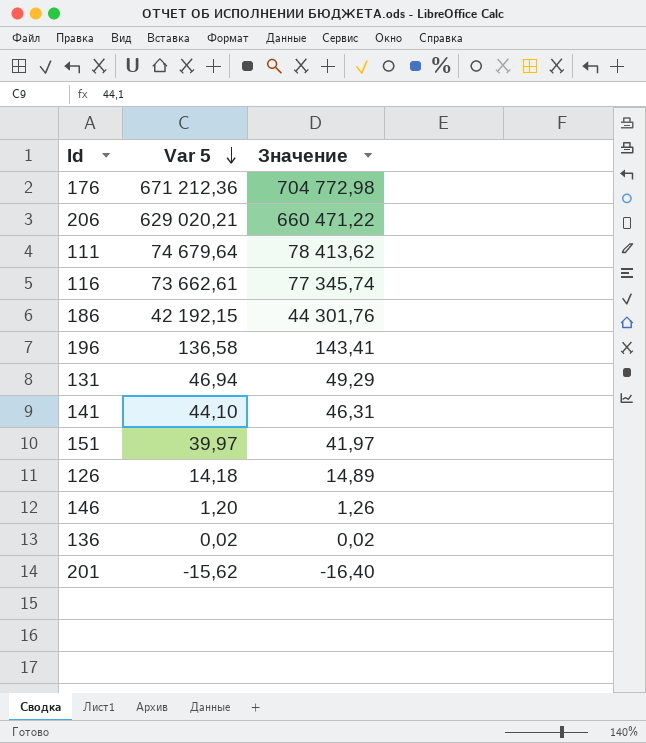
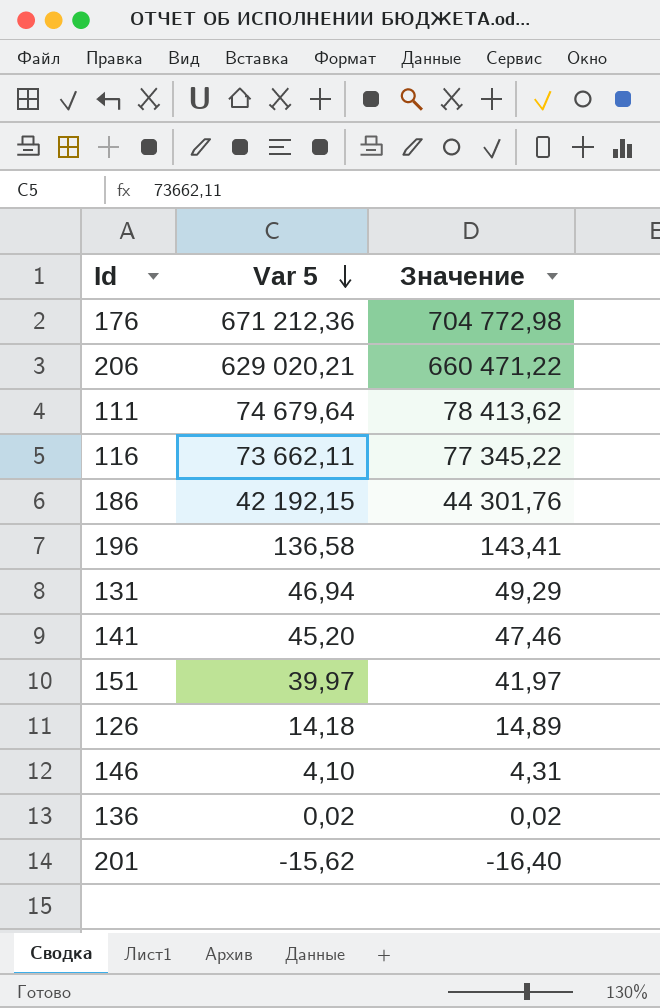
116 | Var 5: 73 662,61 -> 73 662,11
116 | Значение: 77 345,74 -> 77 345,22
141 | Var 5: 44,10 -> 45,20
141 | Значение: 46,31 -> 47,46
146 | Var 5: 1,20 -> 4,10
146 | Значение: 1,26 -> 4,31

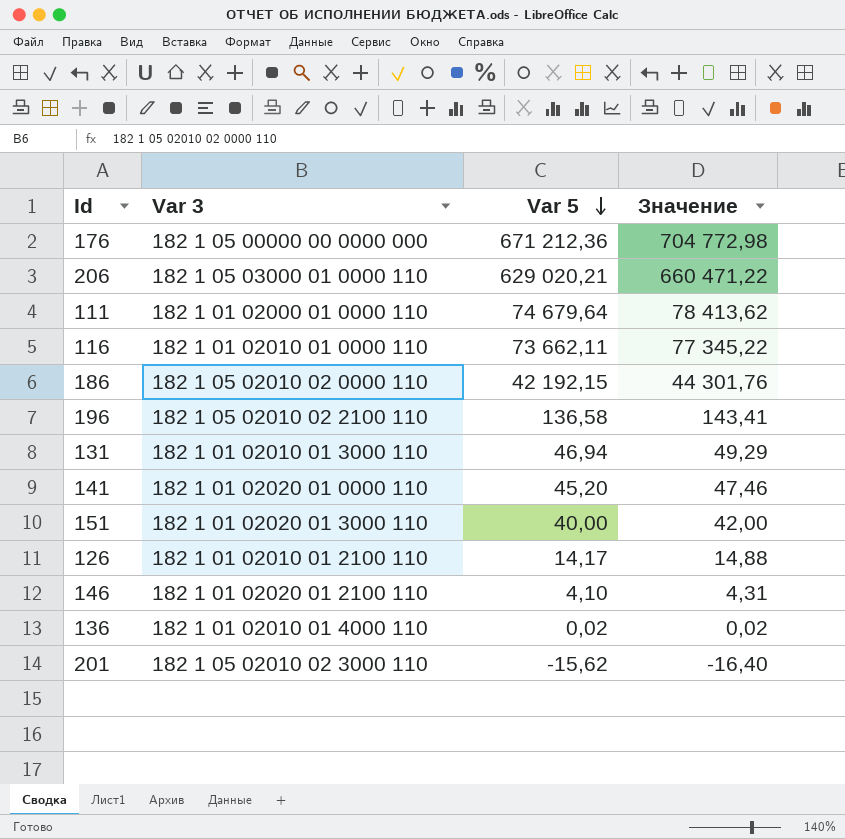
column Var 3 | position: none -> 2
151 | Var 5: 39,97 -> 40,00
151 | Значение: 41,97 -> 42,00
126 | Var 5: 14,18 -> 14,17
126 | Значение: 14,89 -> 14,88

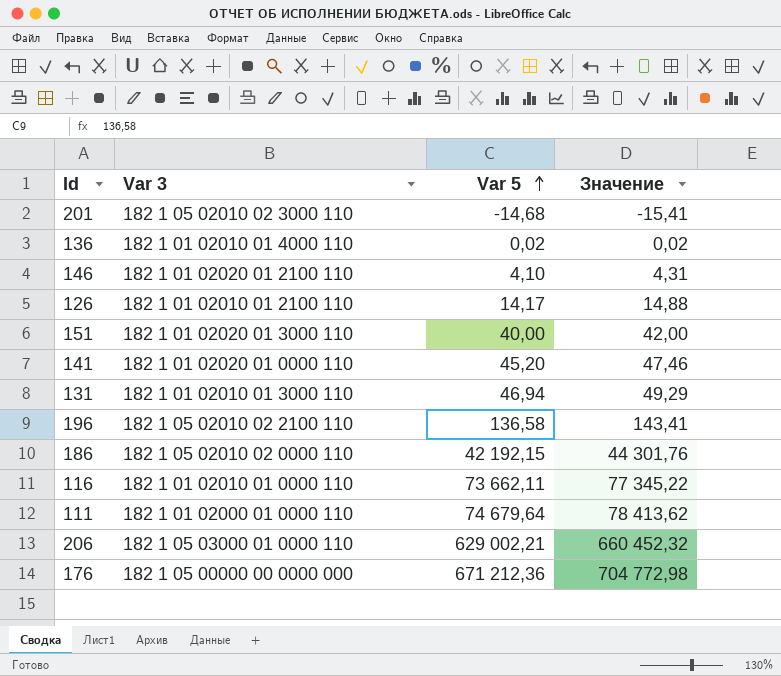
row order: Var 5 descending -> Var 5 ascending
201 | Var 5: -15,62 -> -14,68
201 | Значение: -16,40 -> -15,41
206 | Var 5: 629 020,21 -> 629 002,21
206 | Значение: 660 471,22 -> 660 452,32

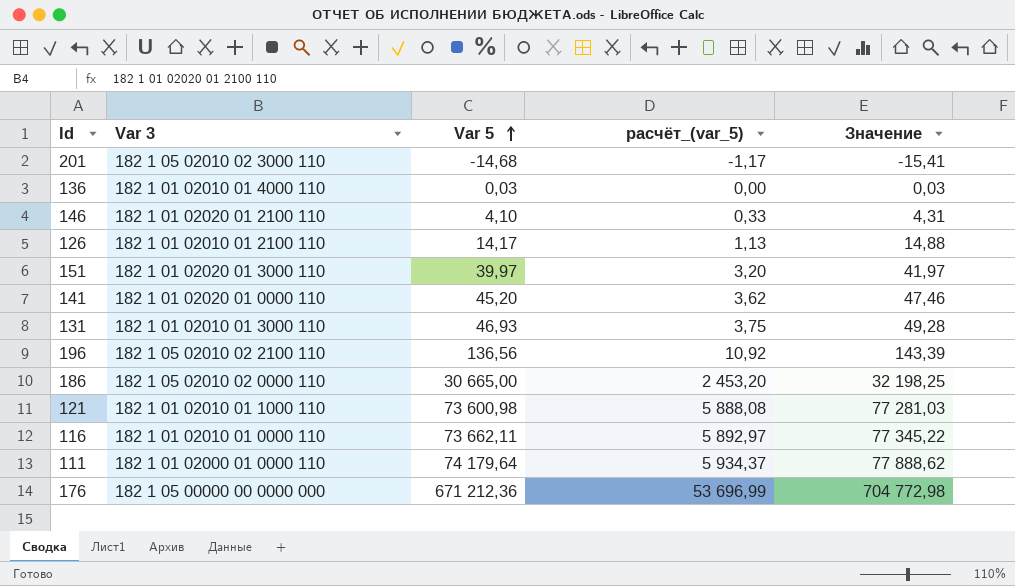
column расчёт_(var_5) | formula: none -> [Var 5] * 0,08
row 206: 182 1 05 03000 01 0000 110 | 629 002,21 | 660 452,32 -> none
136 | Var 5: 0,02 -> 0,03
136 | Значение: 0,02 -> 0,03
151 | Var 5: 40,00 -> 39,97
151 | Значение: 42,00 -> 41,97
131 | Var 5: 46,94 -> 46,93
131 | Значение: 49,29 -> 49,28
196 | Var 5: 136,58 -> 136,56
196 | Значение: 143,41 -> 143,39
186 | Var 5: 42 192,15 -> 30 665,00
186 | Значение: 44 301,76 -> 32 198,25
row 121: none -> 182 1 01 02010 01 1000 110 | 73 600,98 | 5 888,08 | 77 281,03
111 | Var 5: 74 679,64 -> 74 179,64
111 | Значение: 78 413,62 -> 77 888,62

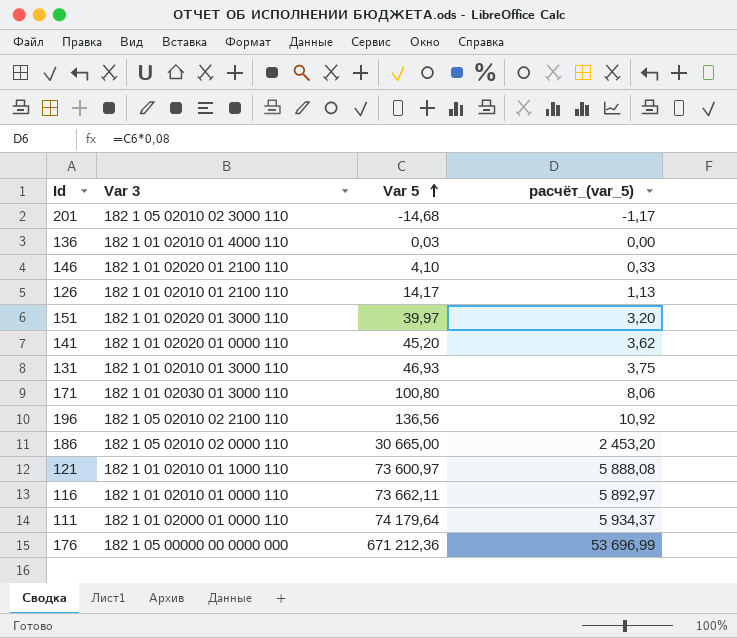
column Значение | formula: [Var 5] * 1,05 -> none
row 171: none -> 182 1 01 02030 01 3000 110 | 100,80 | 8,06
121 | Var 5: 73 600,98 -> 73 600,97

